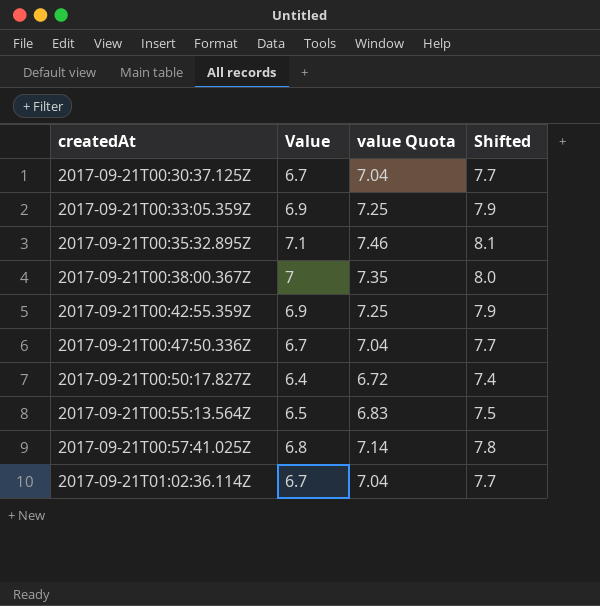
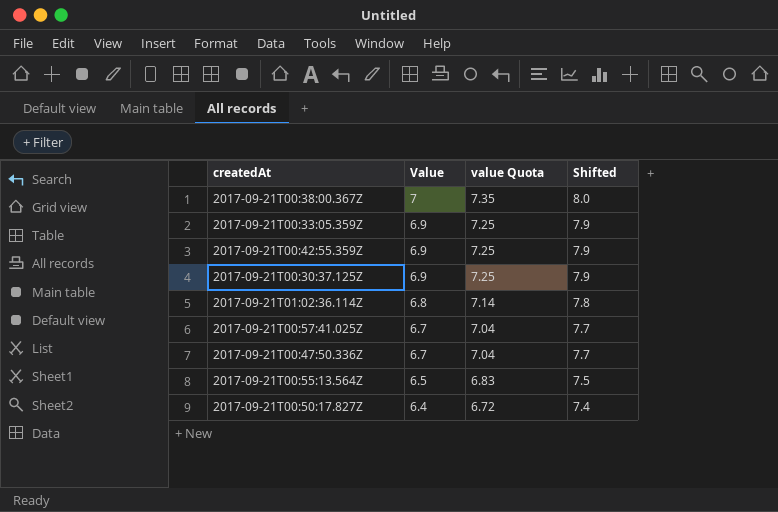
row order: createdAt ascending -> Value descending
row 2017-09-21T00:35:32.895Z: 7.1 | 7.46 | 8.1 -> none
2017-09-21T00:30:37.125Z | Value: 6.7 -> 6.9
2017-09-21T00:30:37.125Z | value Quota: 7.04 -> 7.25
2017-09-21T00:30:37.125Z | Shifted: 7.7 -> 7.9
2017-09-21T01:02:36.114Z | Value: 6.7 -> 6.8
2017-09-21T01:02:36.114Z | value Quota: 7.04 -> 7.14
2017-09-21T01:02:36.114Z | Shifted: 7.7 -> 7.8
2017-09-21T00:57:41.025Z | Value: 6.8 -> 6.7
2017-09-21T00:57:41.025Z | value Quota: 7.14 -> 7.04
2017-09-21T00:57:41.025Z | Shifted: 7.8 -> 7.7

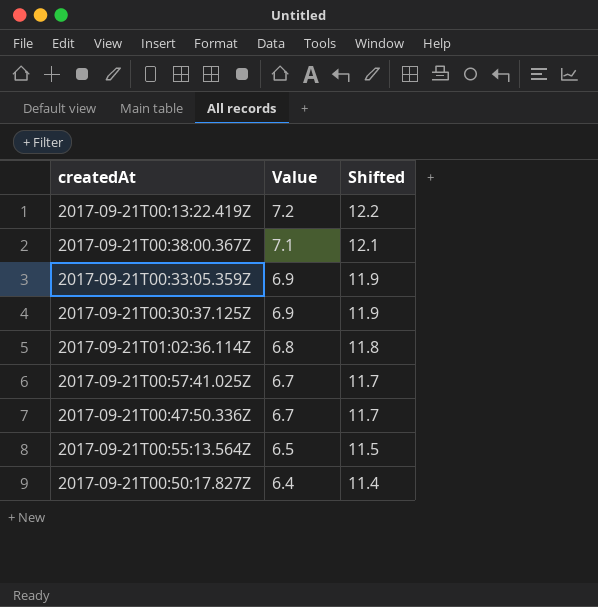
column value Quota | formula: [Value] * 1.05 -> none
column Shifted | formula: [Value] + 1 -> [Value] + 5
row 2017-09-21T00:42:55.359Z: 6.9 | 7.25 | 7.9 -> none
row 2017-09-21T00:13:22.419Z: none -> 7.2 | 12.2
2017-09-21T00:38:00.367Z | Value: 7 -> 7.1

